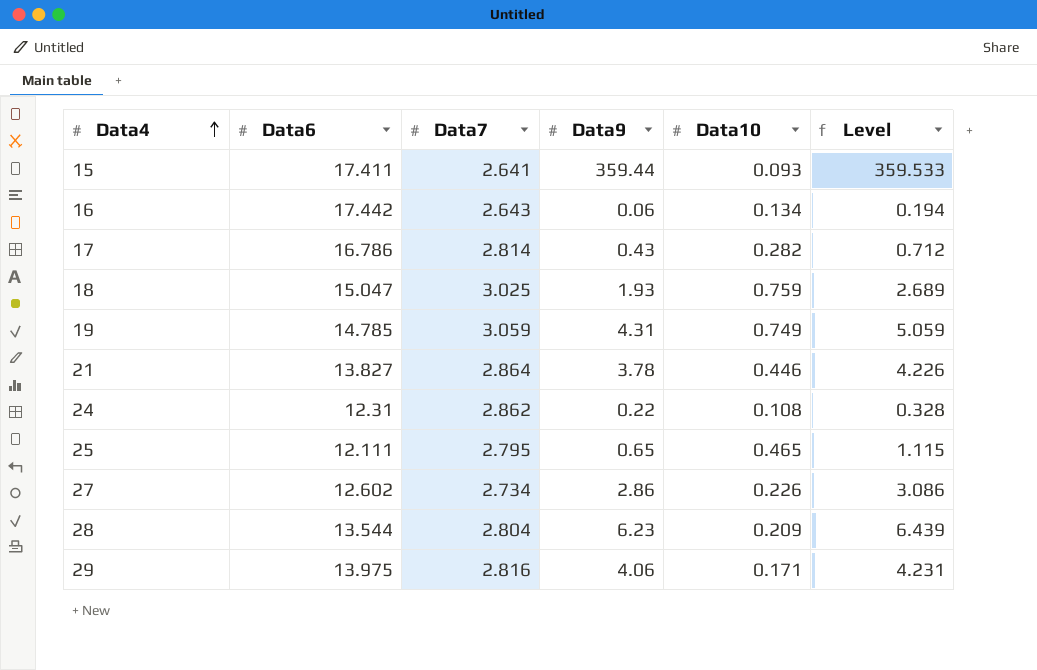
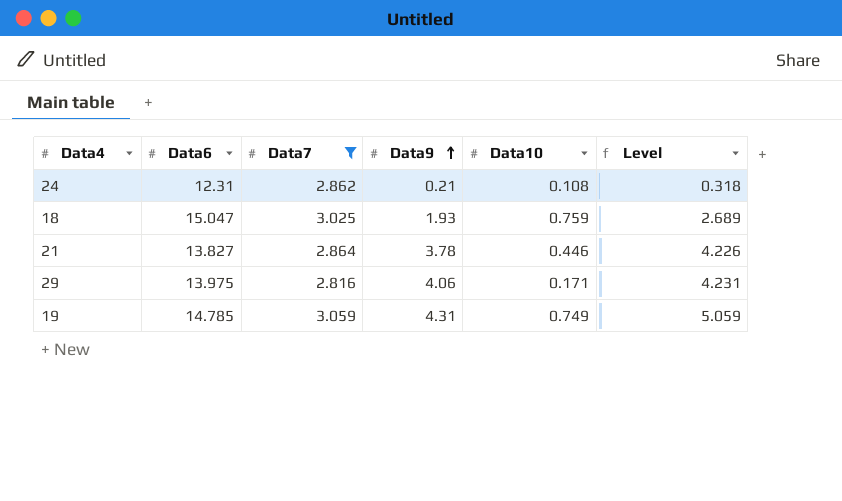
filter: none -> Data7 >= 2.816
row order: Data4 ascending -> Data9 ascending
24 | Data9: 0.22 -> 0.21
24 | Level: 0.328 -> 0.318

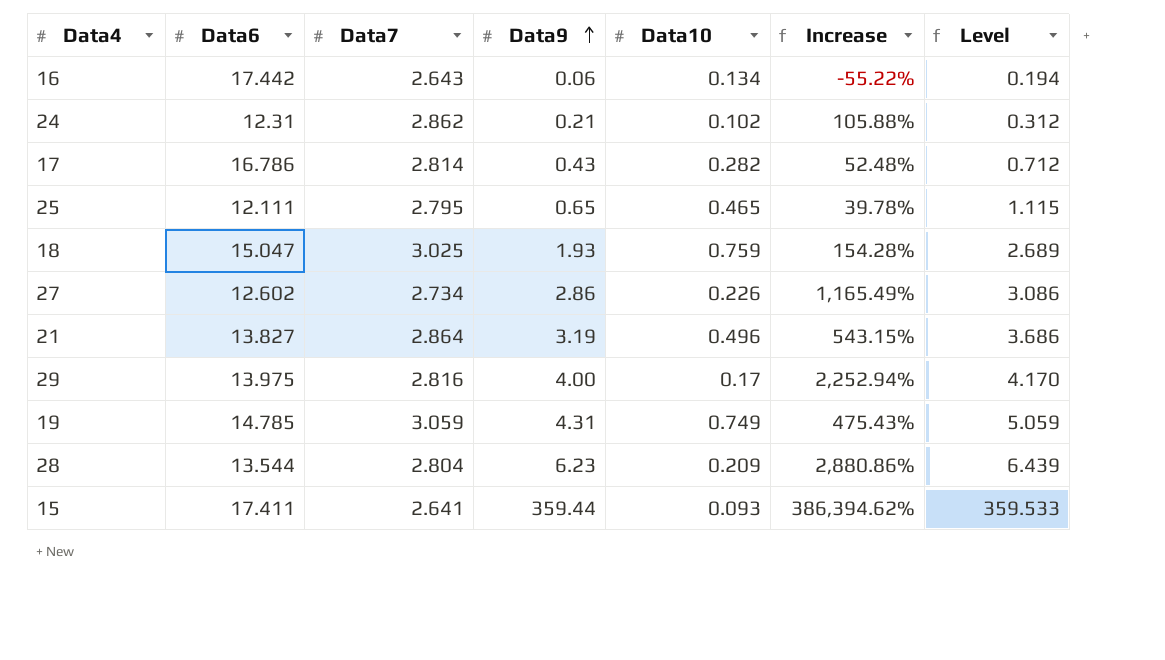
filter: Data7 >= 2.816 -> none
column Increase | formula: none -> ([Data9] - [Data10]) / [Data10]
24 | Data10: 0.108 -> 0.102
24 | Level: 0.318 -> 0.312
21 | Data9: 3.78 -> 3.19
21 | Data10: 0.446 -> 0.496
21 | Level: 4.226 -> 3.686
29 | Data9: 4.06 -> 4.00
29 | Data10: 0.171 -> 0.17
29 | Level: 4.231 -> 4.170

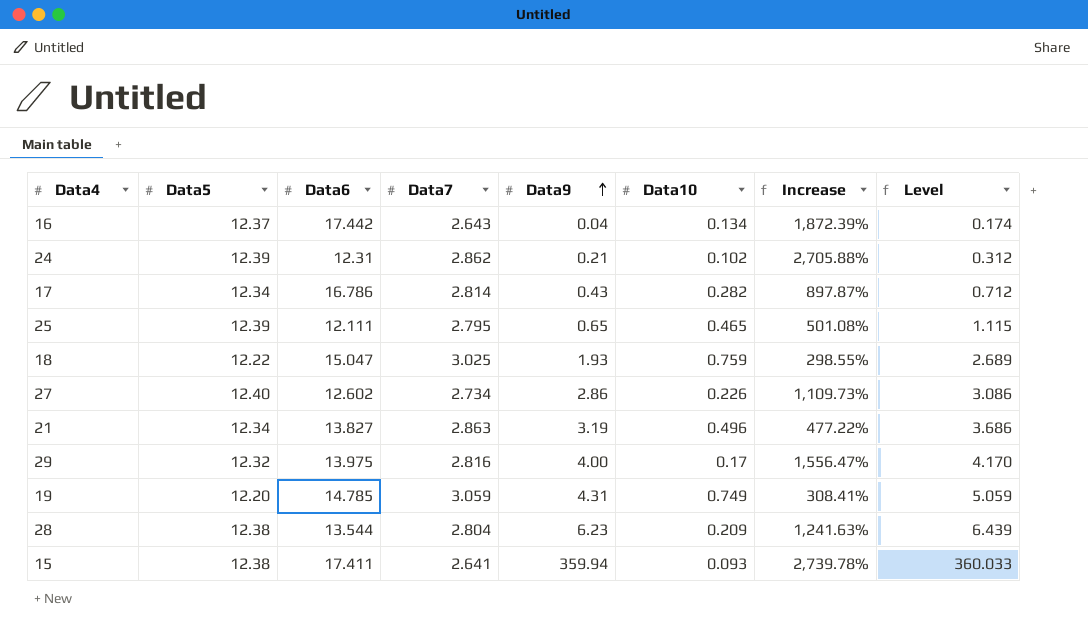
column Data5 | position: none -> 2
column Increase | formula: ([Data9] - [Data10]) / [Data10] -> ([Data7] - [Data10]) / [Data10]
16 | Data9: 0.06 -> 0.04
16 | Level: 0.194 -> 0.174
21 | Data7: 2.864 -> 2.863
15 | Data9: 359.44 -> 359.94
15 | Level: 359.533 -> 360.033

